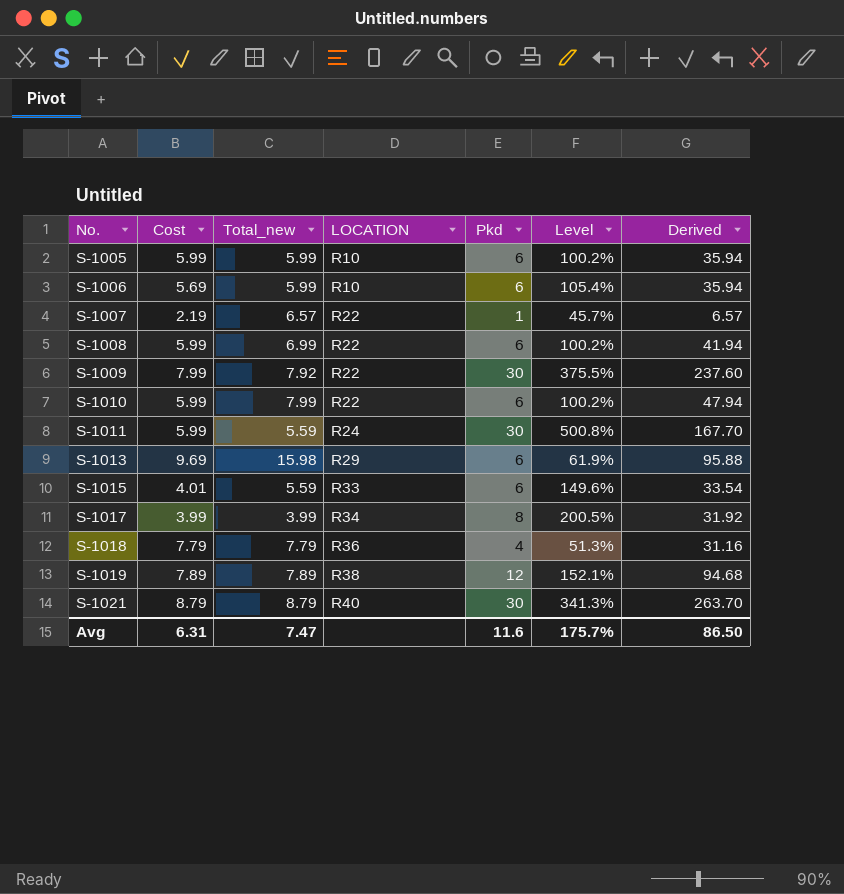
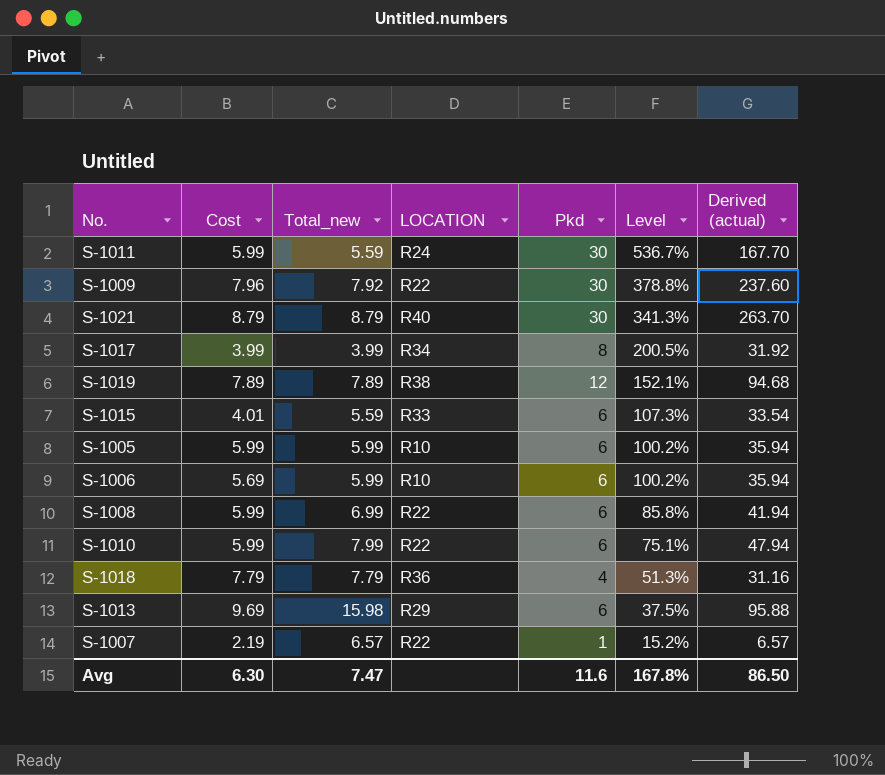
row order: No. ascending -> Level descending
column Level | formula: [Pkd] / [Cost] -> [Pkd] / [Total_new]
column name: Derived -> Derived (actual)
S-1009 | Cost: 7.99 -> 7.96
Avg | Cost: 6.31 -> 6.30
Avg | Level: 175.7% -> 167.8%

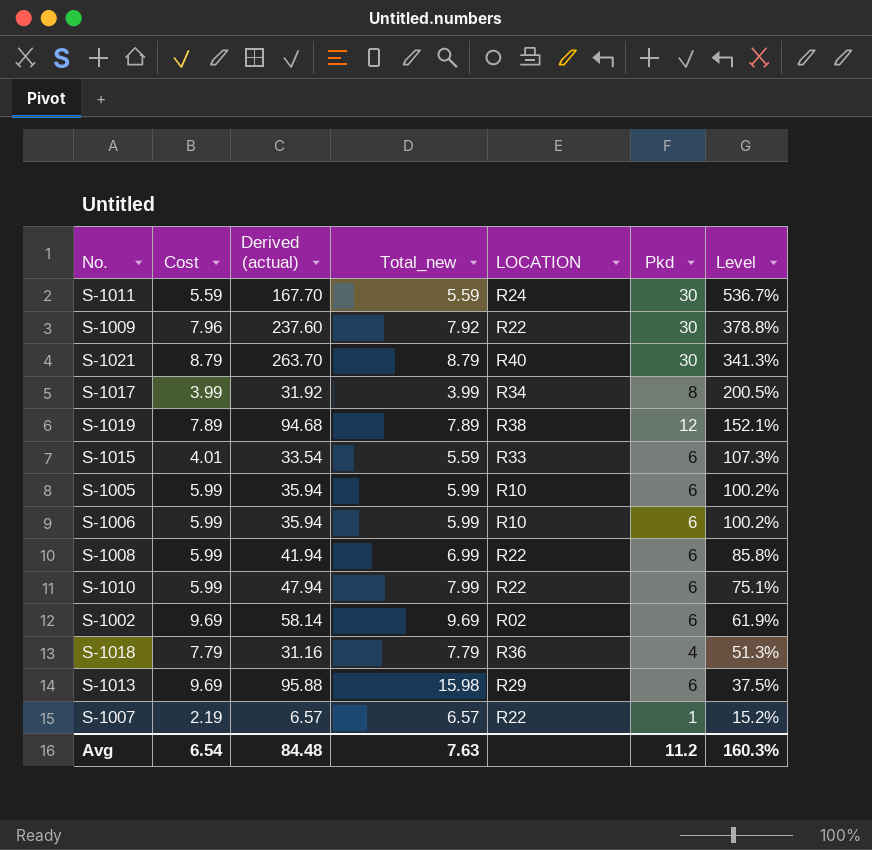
column Derived (actual) | position: 7 -> 3
S-1011 | Cost: 5.99 -> 5.59
S-1006 | Cost: 5.69 -> 5.99
row S-1002: none -> 9.69 | 58.14 | 9.69 | R02 | 6 | 61.9%
Avg | Cost: 6.30 -> 6.54
Avg | Derived (actual): 86.50 -> 84.48
Avg | Total_new: 7.47 -> 7.63
Avg | Pkd: 11.6 -> 11.2
Avg | Level: 167.8% -> 160.3%

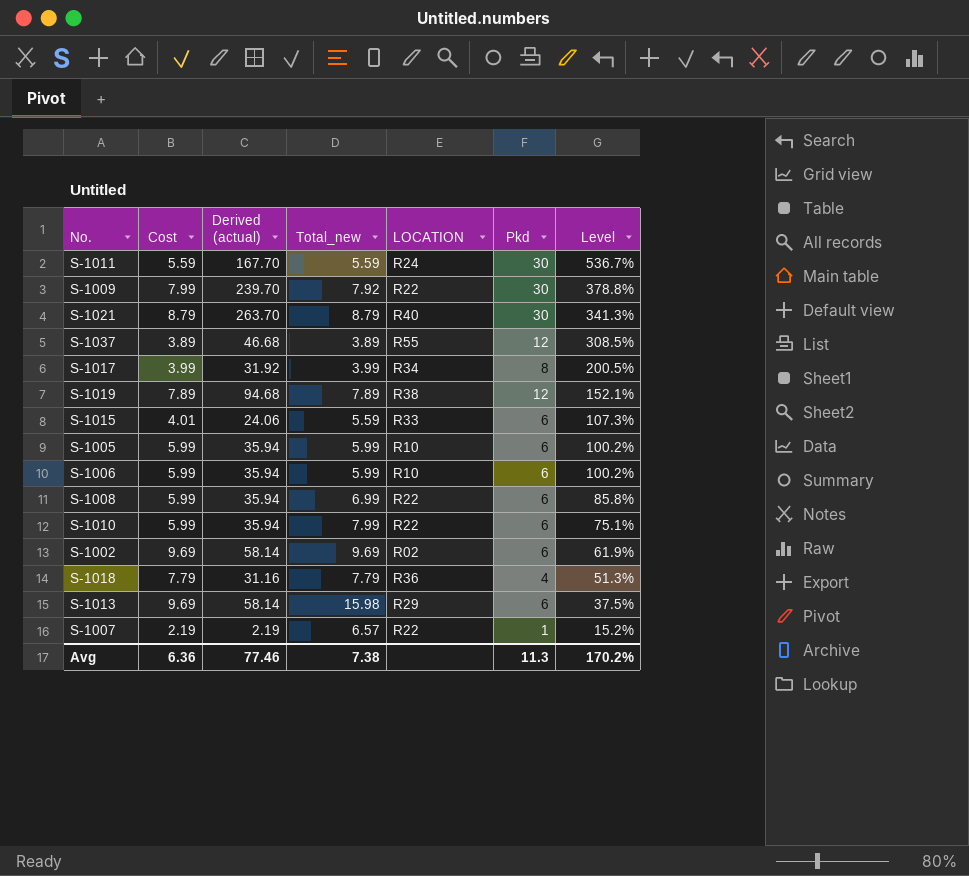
column Derived (actual) | formula: [Total_new] * [Pkd] -> [Cost] * [Pkd]
S-1009 | Cost: 7.96 -> 7.99
row S-1037: none -> 3.89 | 46.68 | 3.89 | R55 | 12 | 308.5%
Avg | Cost: 6.54 -> 6.36
Avg | Derived (actual): 84.48 -> 77.46
Avg | Total_new: 7.63 -> 7.38
Avg | Pkd: 11.2 -> 11.3
Avg | Level: 160.3% -> 170.2%

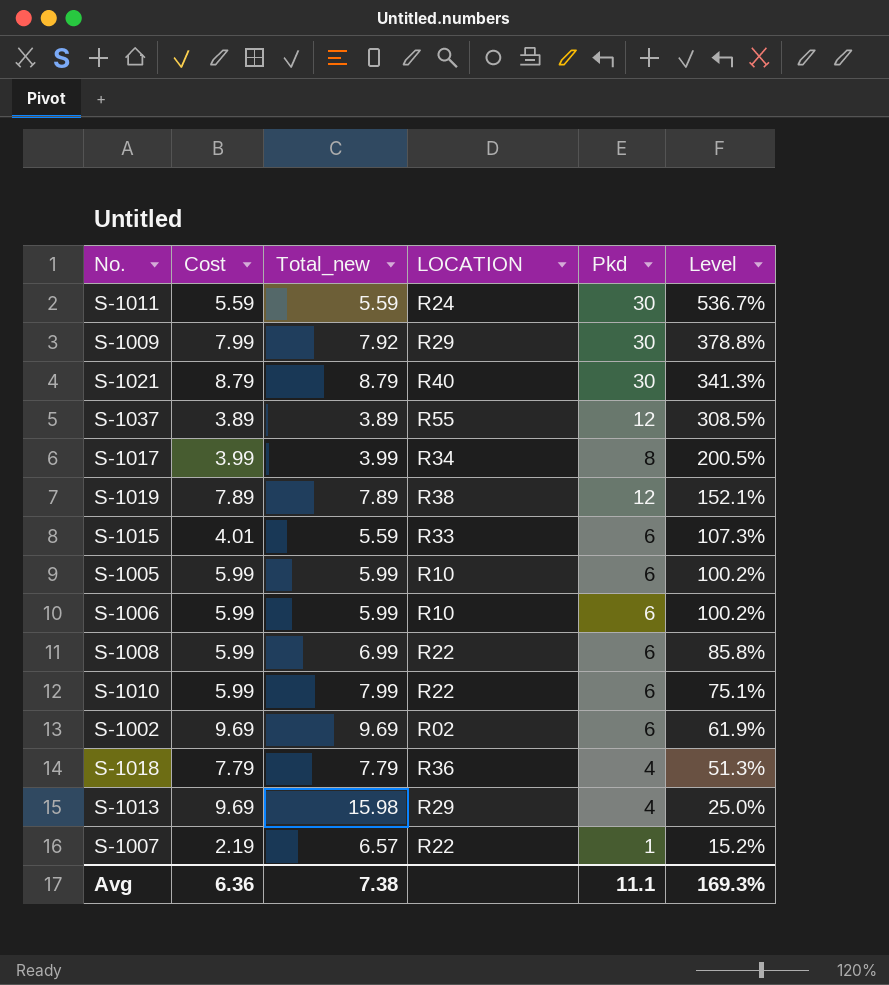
column Derived (actual) | formula: [Cost] * [Pkd] -> none
S-1009 | LOCATION: R22 -> R29
S-1013 | Pkd: 6 -> 4
S-1013 | Level: 37.5% -> 25.0%
Avg | Pkd: 11.3 -> 11.1
Avg | Level: 170.2% -> 169.3%

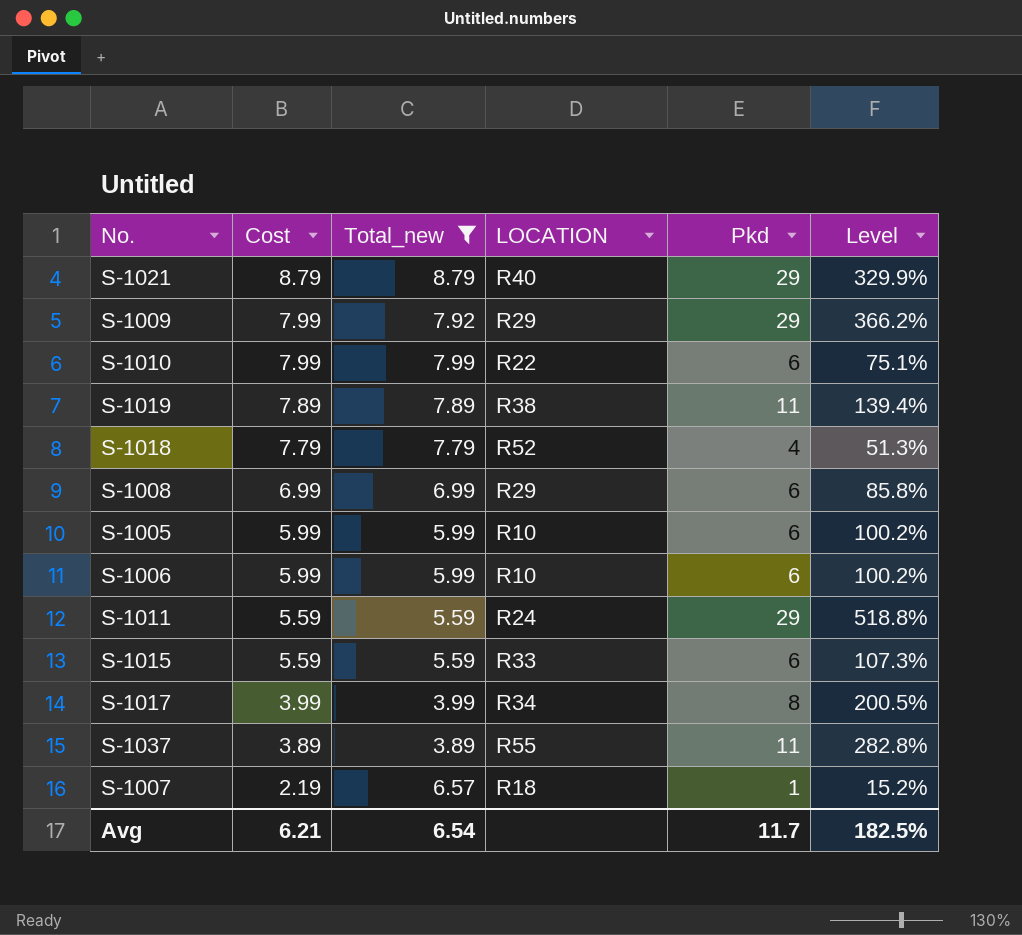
filter: none -> Total_new <= 8.79
row order: Level descending -> Cost descending
S-1021 | Pkd: 30 -> 29
S-1021 | Level: 341.3% -> 329.9%
S-1009 | Pkd: 30 -> 29
S-1009 | Level: 378.8% -> 366.2%
S-1010 | Cost: 5.99 -> 7.99
S-1019 | Pkd: 12 -> 11
S-1019 | Level: 152.1% -> 139.4%
S-1018 | LOCATION: R36 -> R52
S-1008 | Cost: 5.99 -> 6.99
S-1008 | LOCATION: R22 -> R29
S-1011 | Pkd: 30 -> 29
S-1011 | Level: 536.7% -> 518.8%
S-1015 | Cost: 4.01 -> 5.59
S-1037 | Pkd: 12 -> 11
S-1037 | Level: 308.5% -> 282.8%
S-1007 | LOCATION: R22 -> R18
Avg | Cost: 6.36 -> 6.21
Avg | Total_new: 7.38 -> 6.54
Avg | Pkd: 11.1 -> 11.7
Avg | Level: 169.3% -> 182.5%

